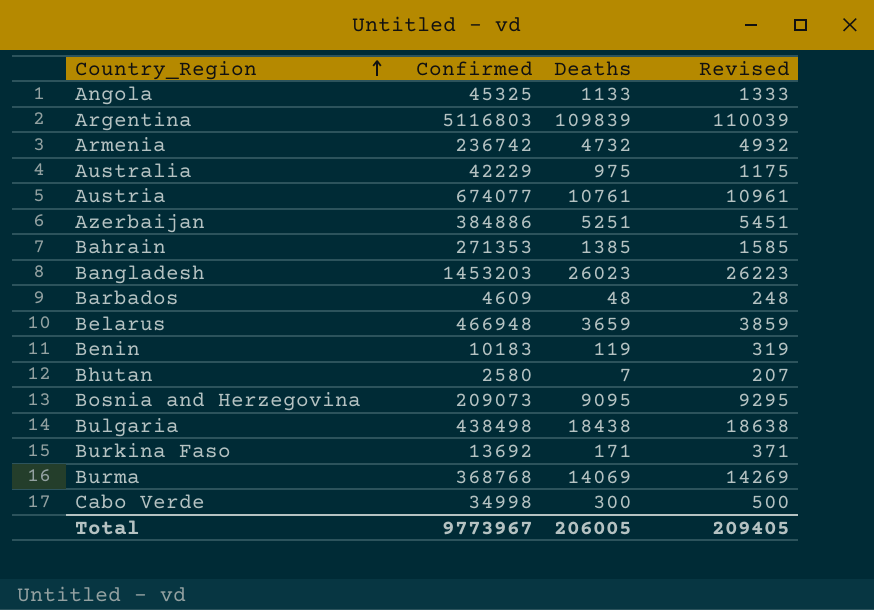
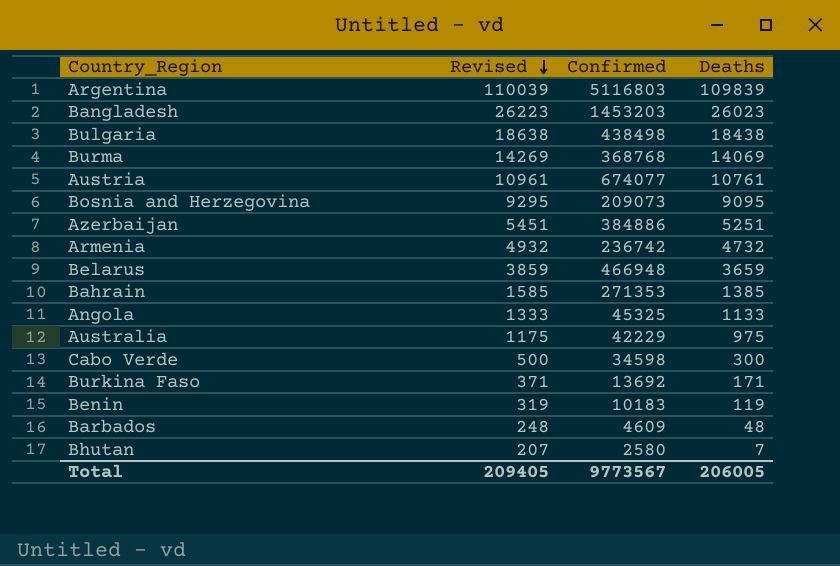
row order: Country_Region ascending -> Revised descending
column Revised | position: 4 -> 2
Cabo Verde | Confirmed: 34998 -> 34598
Total | Confirmed: 9773967 -> 9773567

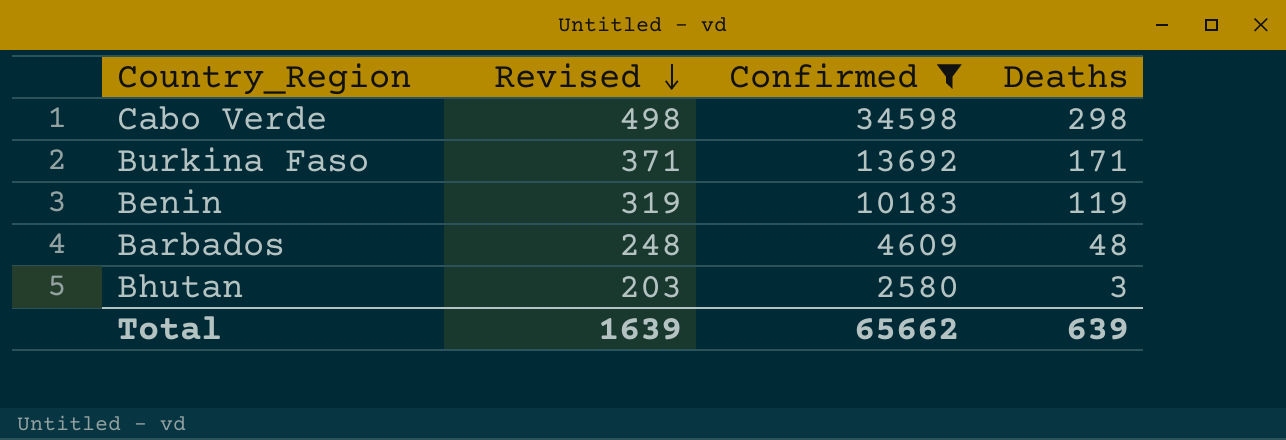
filter: none -> Confirmed <= 34598
Cabo Verde | Revised: 500 -> 498
Cabo Verde | Deaths: 300 -> 298
Bhutan | Revised: 207 -> 203
Bhutan | Deaths: 7 -> 3
Total | Revised: 209405 -> 1639
Total | Confirmed: 9773567 -> 65662
Total | Deaths: 206005 -> 639

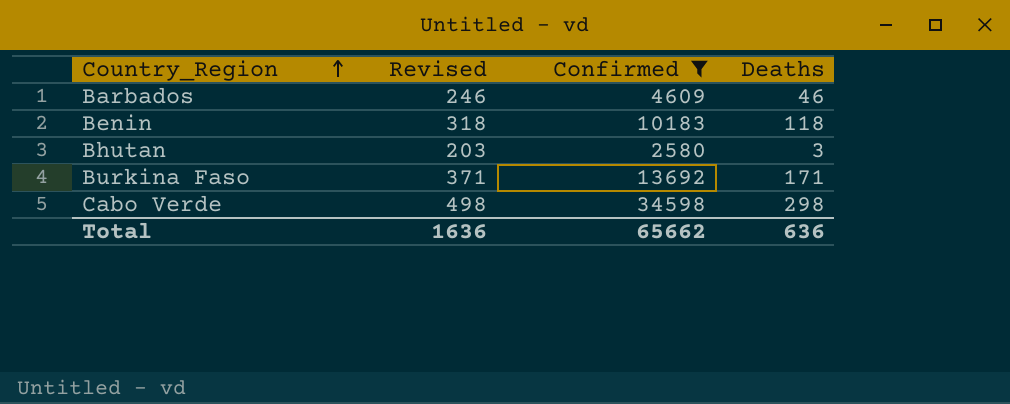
row order: Revised descending -> Country_Region ascending
Barbados | Revised: 248 -> 246
Barbados | Deaths: 48 -> 46
Benin | Revised: 319 -> 318
Benin | Deaths: 119 -> 118
Total | Revised: 1639 -> 1636
Total | Deaths: 639 -> 636

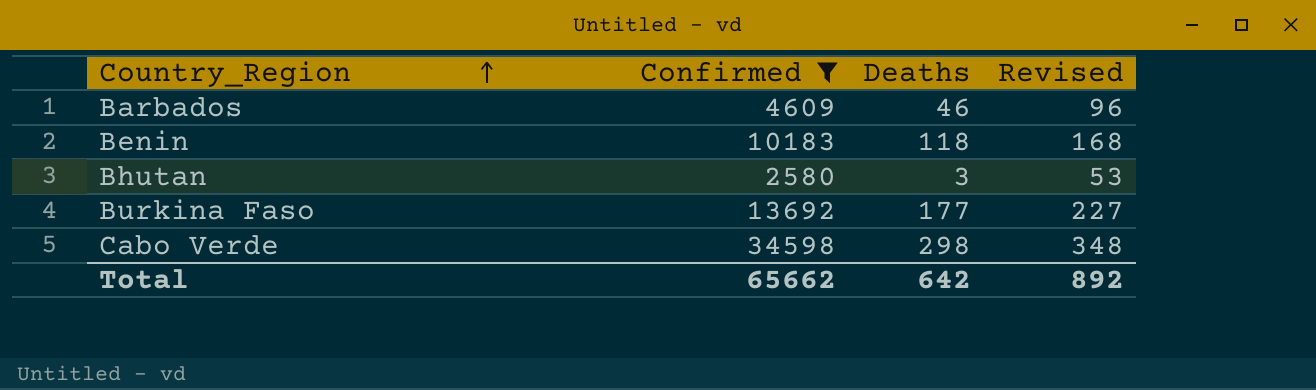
column Revised | formula: [Deaths] + 200 -> [Deaths] + 50
column Revised | position: 2 -> 4
Burkina Faso | Deaths: 171 -> 177
Total | Deaths: 636 -> 642
Total | Revised: 1636 -> 892

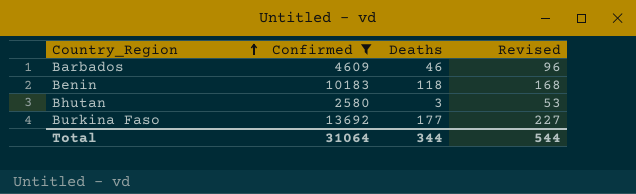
row Cabo Verde: 34598 | 298 | 348 -> none
Total | Confirmed: 65662 -> 31064
Total | Deaths: 642 -> 344
Total | Revised: 892 -> 544

